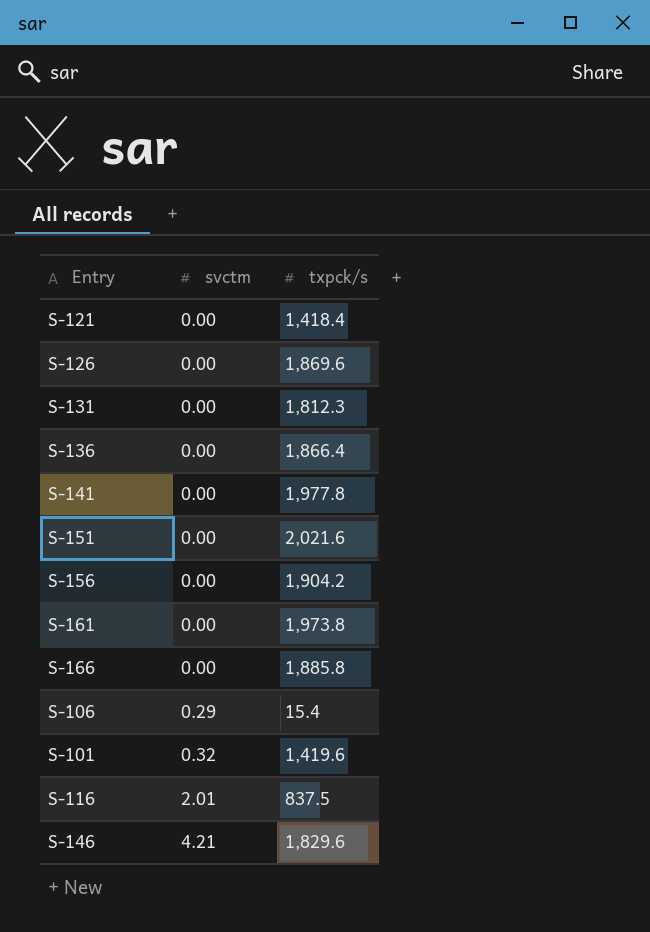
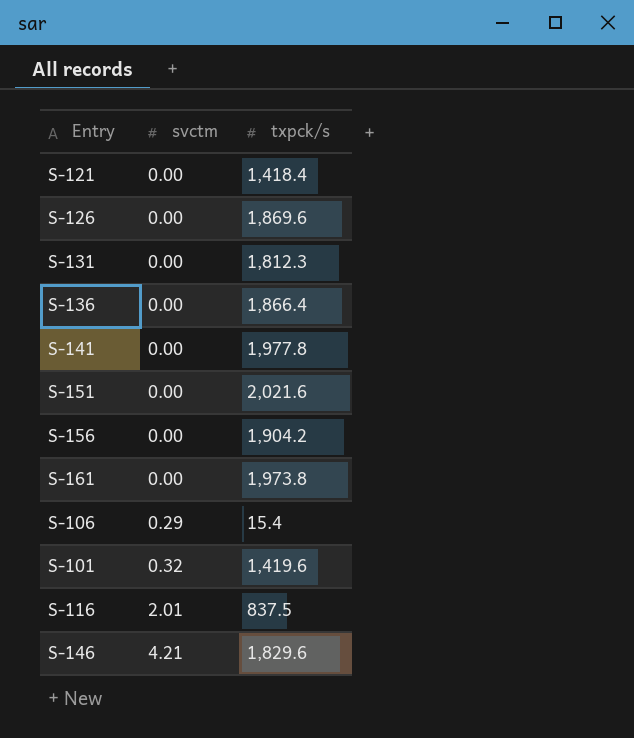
row S-166: 0.00 | 1,885.8 -> none

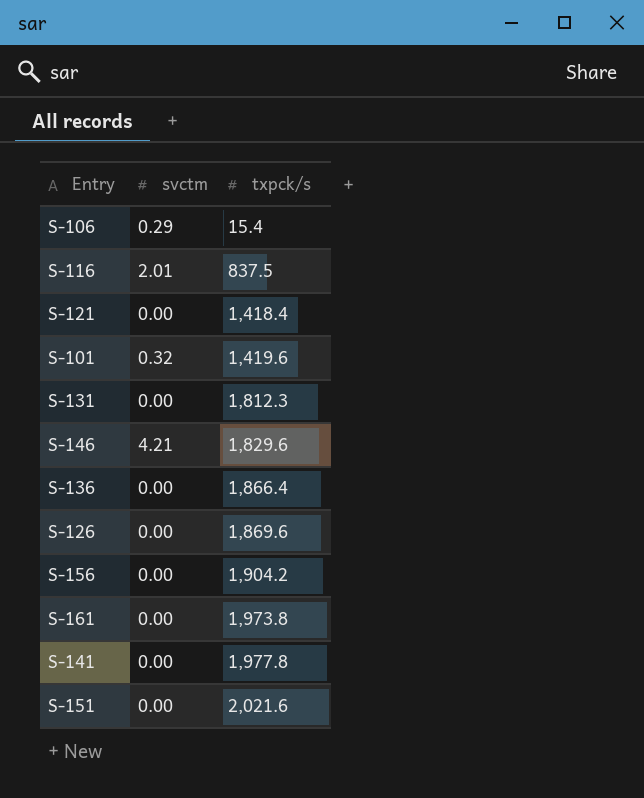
row order: svctm ascending -> txpck/s ascending

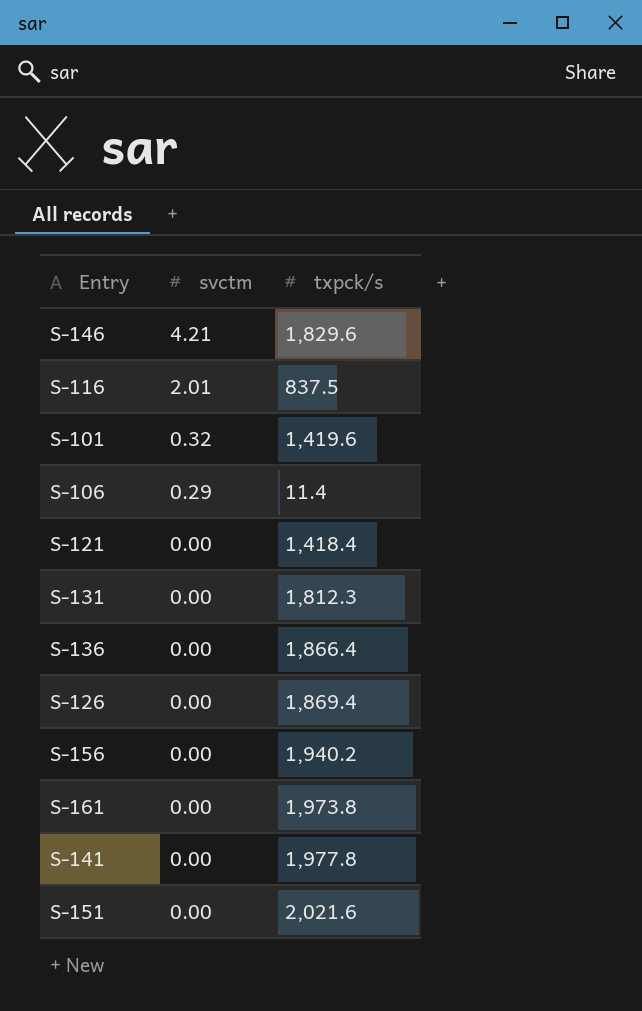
row order: txpck/s ascending -> svctm descending
S-106 | txpck/s: 15.4 -> 11.4
S-126 | txpck/s: 1,869.6 -> 1,869.4
S-156 | txpck/s: 1,904.2 -> 1,940.2

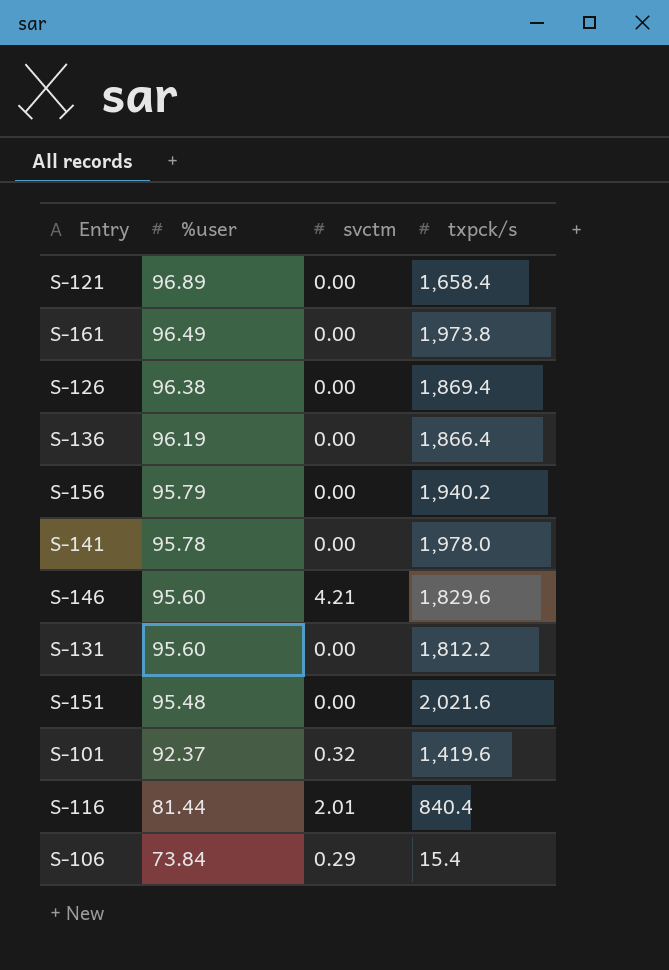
row order: svctm descending -> %user descending
column %user | position: none -> 2
S-121 | txpck/s: 1,418.4 -> 1,658.4
S-141 | txpck/s: 1,977.8 -> 1,978.0
S-131 | txpck/s: 1,812.3 -> 1,812.2
S-116 | txpck/s: 837.5 -> 840.4
S-106 | txpck/s: 11.4 -> 15.4

